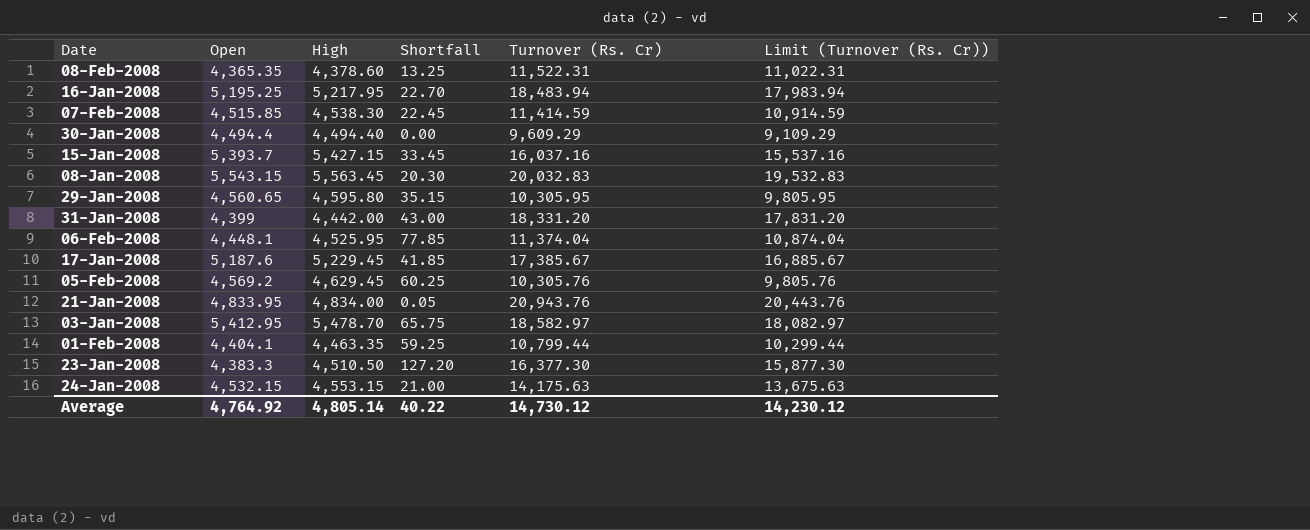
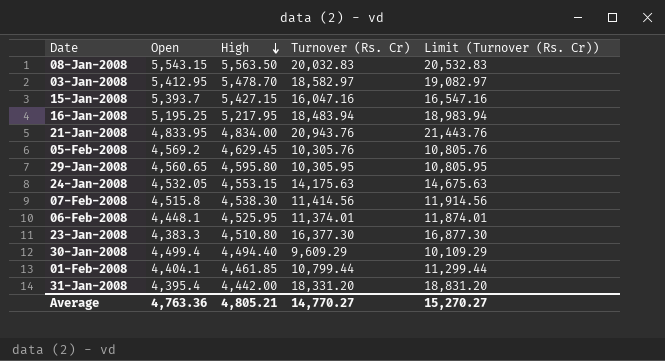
row order: none -> High descending
column Shortfall | formula: [High] - [Open] -> none
column Limit (Turnover (Rs. Cr)) | formula: [Turnover (Rs. Cr)] - 500 -> [Turnover (Rs. Cr)] + 500
row 08-Feb-2008: 4,365.35 | 4,378.60 | 13.25 | 11,522.31 | 11,022.31 -> none
row 17-Jan-2008: 5,187.6 | 5,229.45 | 41.85 | 17,385.67 | 16,885.67 -> none
08-Jan-2008 | High: 5,563.45 -> 5,563.50
15-Jan-2008 | Turnover (Rs. Cr): 16,037.16 -> 16,047.16
24-Jan-2008 | Open: 4,532.15 -> 4,532.05
07-Feb-2008 | Open: 4,515.85 -> 4,515.8
07-Feb-2008 | Turnover (Rs. Cr): 11,414.59 -> 11,414.56
06-Feb-2008 | Turnover (Rs. Cr): 11,374.04 -> 11,374.01
23-Jan-2008 | High: 4,510.50 -> 4,510.80
30-Jan-2008 | Open: 4,494.4 -> 4,499.4
01-Feb-2008 | High: 4,463.35 -> 4,461.85
31-Jan-2008 | Open: 4,399 -> 4,395.4
Average | Open: 4,764.92 -> 4,763.36
Average | High: 4,805.14 -> 4,805.21
Average | Turnover (Rs. Cr): 14,730.12 -> 14,770.27
Average | Limit (Turnover (Rs. Cr)): 14,230.12 -> 15,270.27

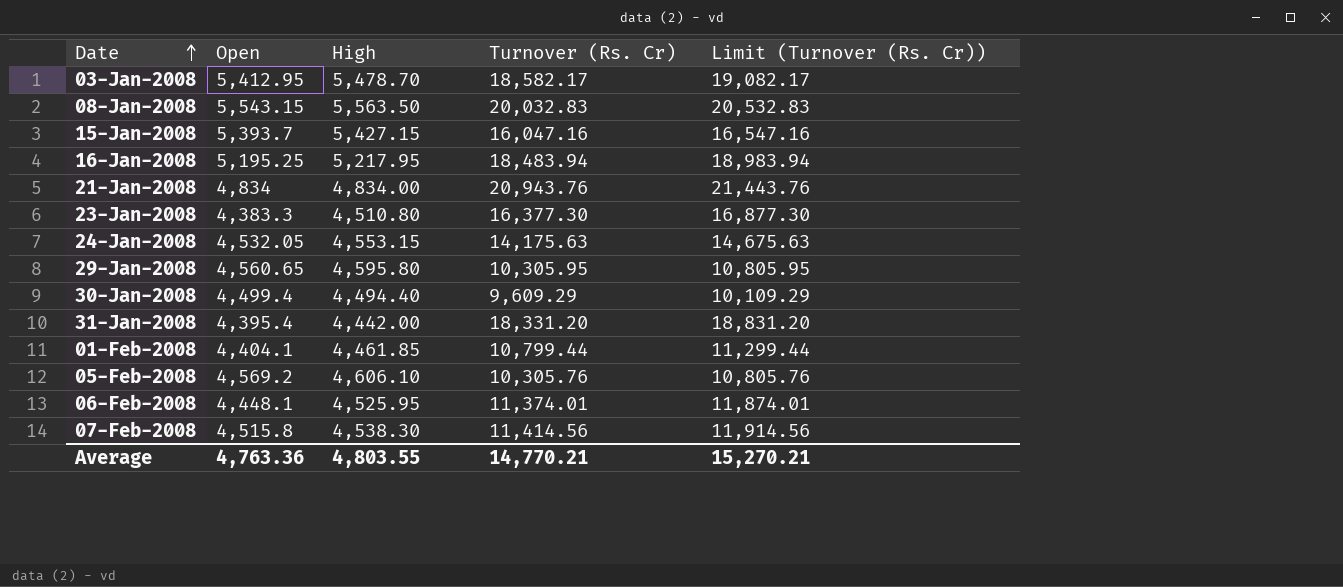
row order: High descending -> Date ascending
03-Jan-2008 | Turnover (Rs. Cr): 18,582.97 -> 18,582.17
03-Jan-2008 | Limit (Turnover (Rs. Cr)): 19,082.97 -> 19,082.17
21-Jan-2008 | Open: 4,833.95 -> 4,834
05-Feb-2008 | High: 4,629.45 -> 4,606.10
Average | High: 4,805.21 -> 4,803.55
Average | Turnover (Rs. Cr): 14,770.27 -> 14,770.21
Average | Limit (Turnover (Rs. Cr)): 15,270.27 -> 15,270.21

